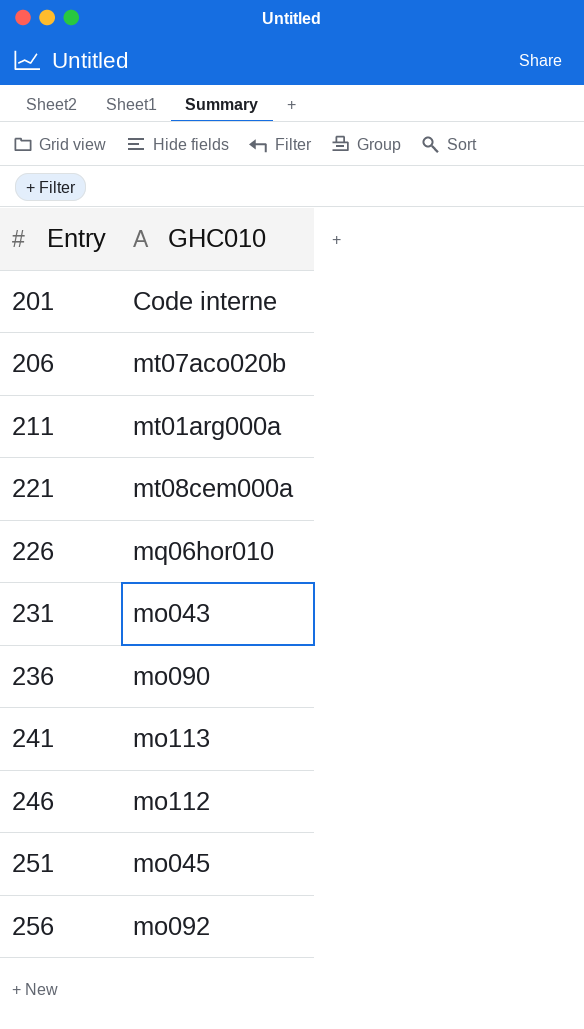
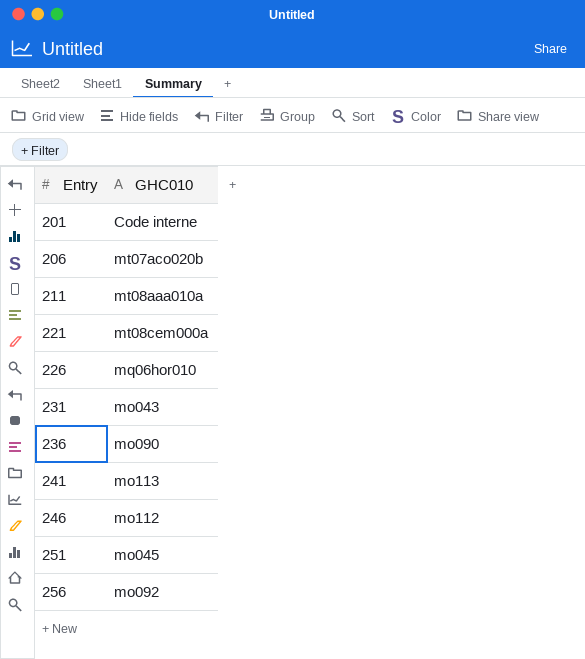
211 | GHC010: mt01arg000a -> mt08aaa010a

